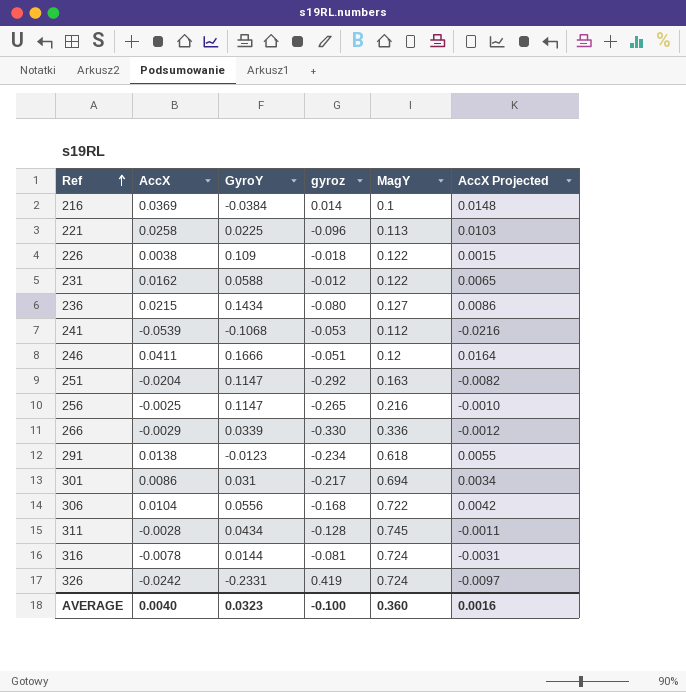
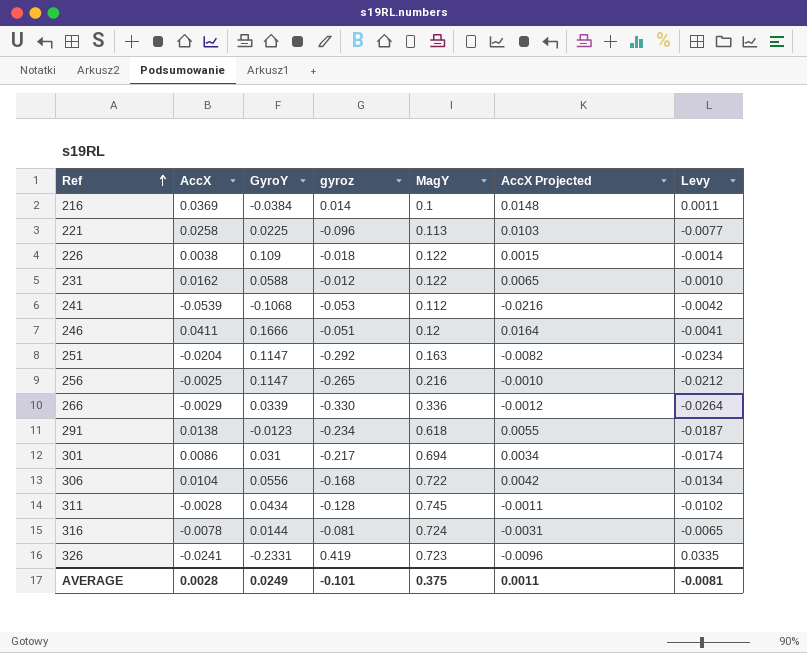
column Levy | formula: none -> [gyroz] * 0.08
row 236: 0.0215 | 0.1434 | -0.080 | 0.127 | 0.0086 -> none
326 | AccX: -0.0242 -> -0.0241
326 | MagY: 0.724 -> 0.723
326 | AccX Projected: -0.0097 -> -0.0096
AVERAGE | AccX: 0.0040 -> 0.0028
AVERAGE | GyroY: 0.0323 -> 0.0249
AVERAGE | gyroz: -0.100 -> -0.101
AVERAGE | MagY: 0.360 -> 0.375
AVERAGE | AccX Projected: 0.0016 -> 0.0011

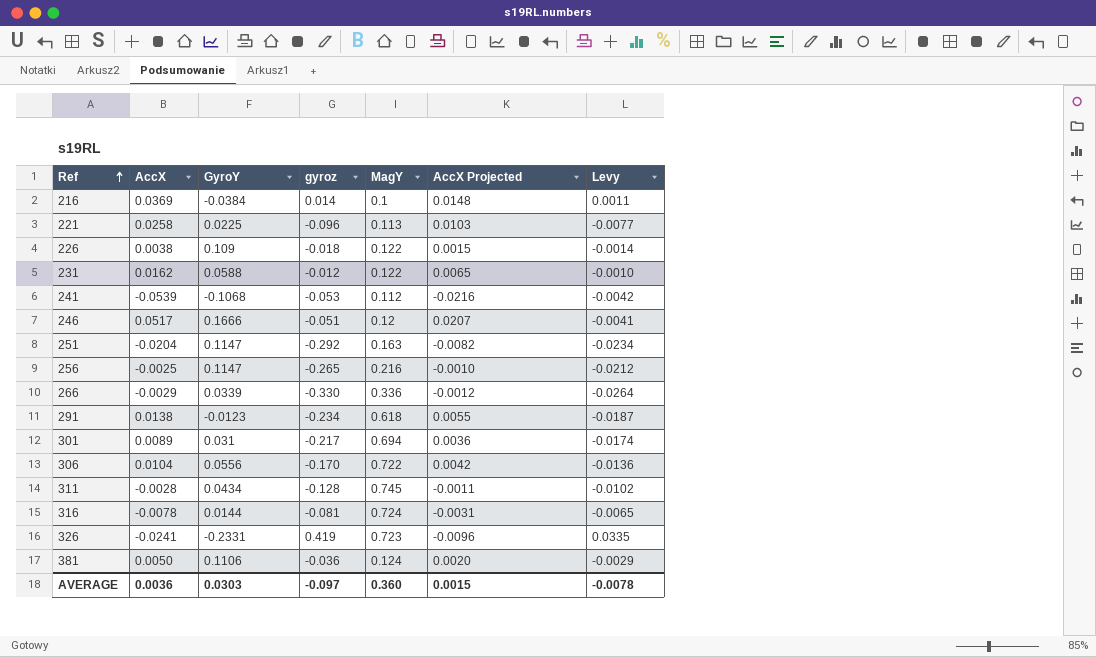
246 | AccX: 0.0411 -> 0.0517
246 | AccX Projected: 0.0164 -> 0.0207
301 | AccX: 0.0086 -> 0.0089
301 | AccX Projected: 0.0034 -> 0.0036
306 | gyroz: -0.168 -> -0.170
306 | Levy: -0.0134 -> -0.0136
row 381: none -> 0.0050 | 0.1106 | -0.036 | 0.124 | 0.0020 | -0.0029
AVERAGE | AccX: 0.0028 -> 0.0036
AVERAGE | GyroY: 0.0249 -> 0.0303
AVERAGE | gyroz: -0.101 -> -0.097
AVERAGE | MagY: 0.375 -> 0.360
AVERAGE | AccX Projected: 0.0011 -> 0.0015
AVERAGE | Levy: -0.0081 -> -0.0078

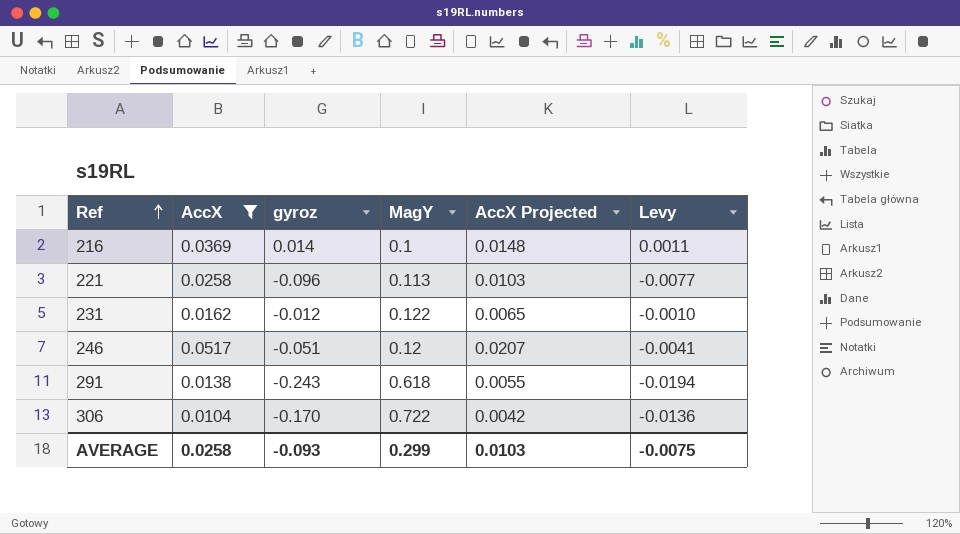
filter: none -> AccX >= 0.0104
column GyroY | position: 3 -> none
291 | gyroz: -0.234 -> -0.243
291 | Levy: -0.0187 -> -0.0194
AVERAGE | AccX: 0.0036 -> 0.0258
AVERAGE | gyroz: -0.097 -> -0.093
AVERAGE | MagY: 0.360 -> 0.299
AVERAGE | AccX Projected: 0.0015 -> 0.0103
AVERAGE | Levy: -0.0078 -> -0.0075

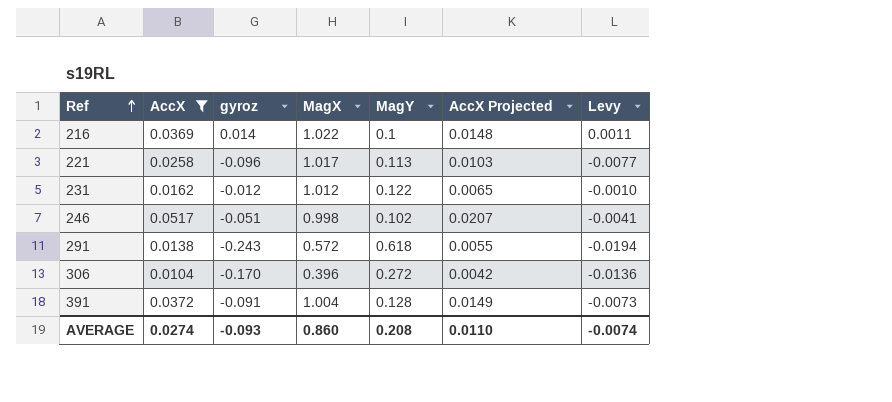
column MagX | position: none -> 4
246 | MagY: 0.12 -> 0.102
306 | MagY: 0.722 -> 0.272
row 391: none -> 0.0372 | -0.091 | 1.004 | 0.128 | 0.0149 | -0.0073
AVERAGE | AccX: 0.0258 -> 0.0274
AVERAGE | MagY: 0.299 -> 0.208
AVERAGE | AccX Projected: 0.0103 -> 0.0110
AVERAGE | Levy: -0.0075 -> -0.0074

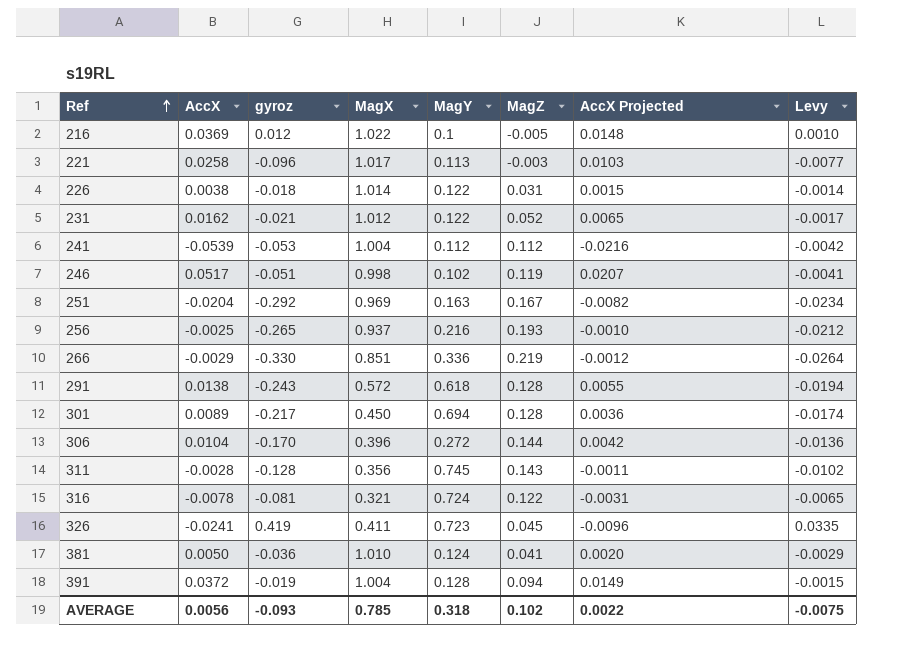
filter: AccX >= 0.0104 -> none
column MagZ | position: none -> 6
216 | gyroz: 0.014 -> 0.012
216 | Levy: 0.0011 -> 0.0010
231 | gyroz: -0.012 -> -0.021
231 | Levy: -0.0010 -> -0.0017
391 | gyroz: -0.091 -> -0.019
391 | Levy: -0.0073 -> -0.0015
AVERAGE | AccX: 0.0274 -> 0.0056
AVERAGE | MagX: 0.860 -> 0.785
AVERAGE | MagY: 0.208 -> 0.318
AVERAGE | AccX Projected: 0.0110 -> 0.0022
AVERAGE | Levy: -0.0074 -> -0.0075

